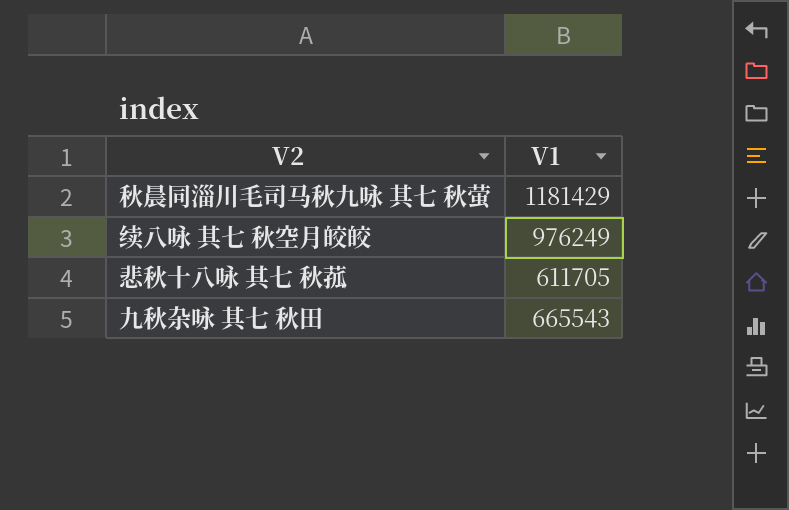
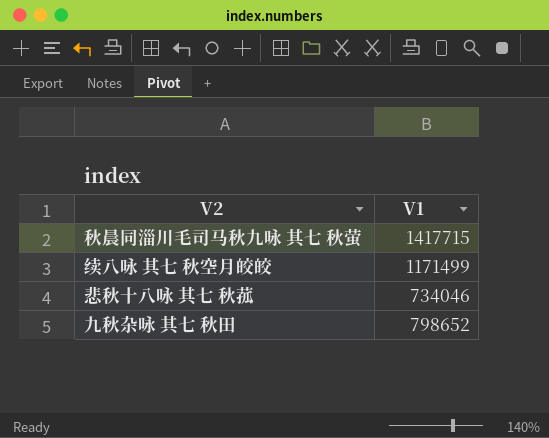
秋晨同淄川毛司马秋九咏 其七 秋萤 | V1: 1181429 -> 1417715
续八咏 其七 秋空月皎皎 | V1: 976249 -> 1171499
悲秋十八咏 其七 秋菰 | V1: 611705 -> 734046
九秋杂咏 其七 秋田 | V1: 665543 -> 798652

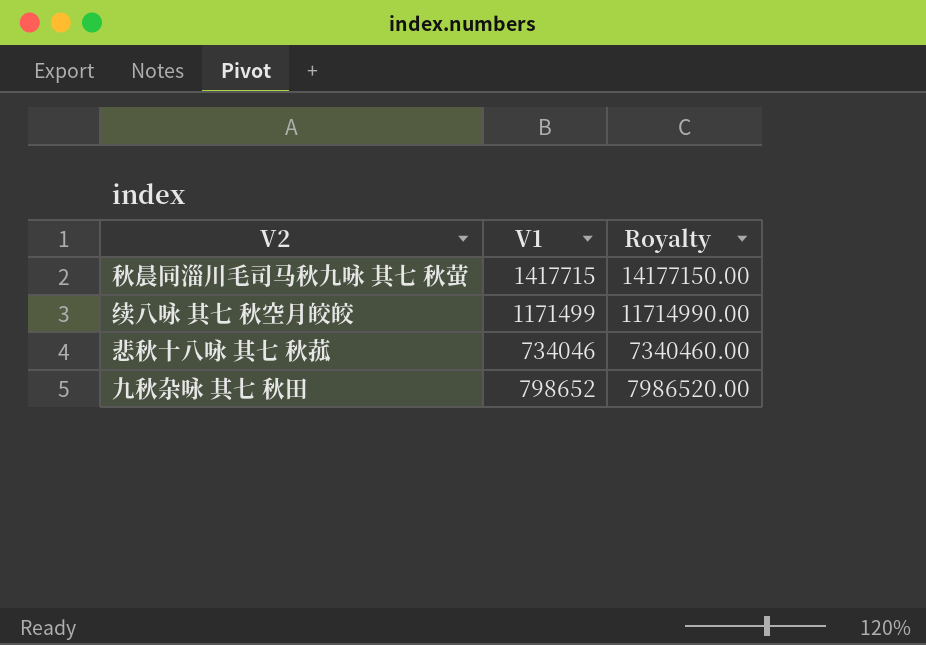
column Royalty | formula: none -> [V1] * 10

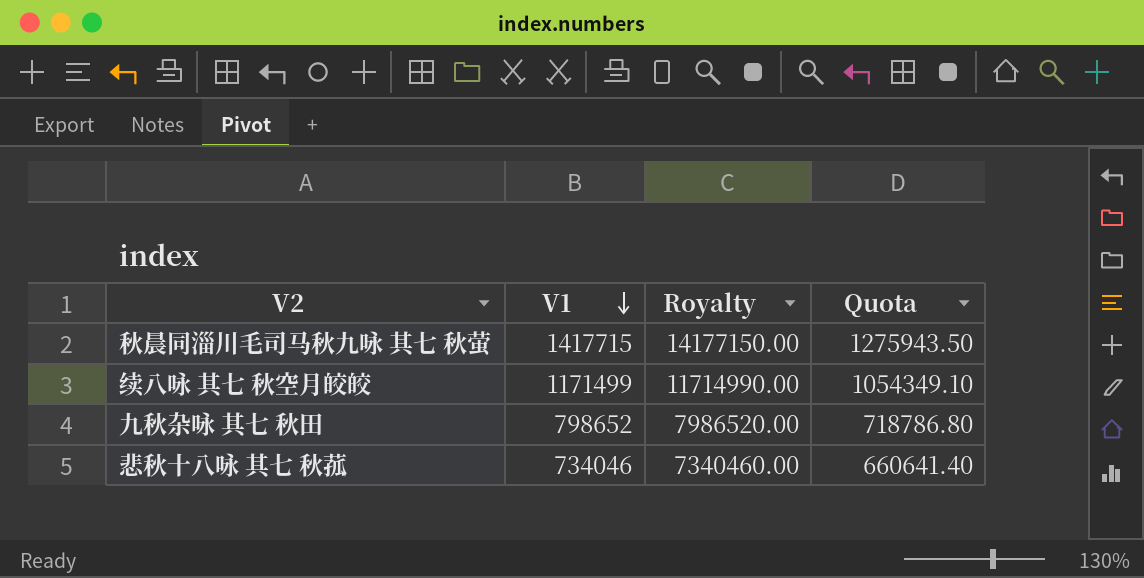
row order: none -> V1 descending
column Quota | formula: none -> [V1] * 0.9

